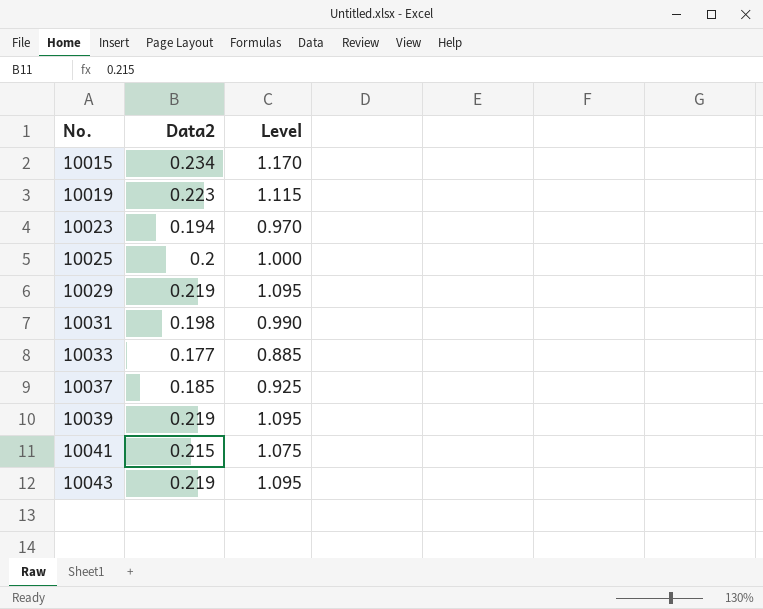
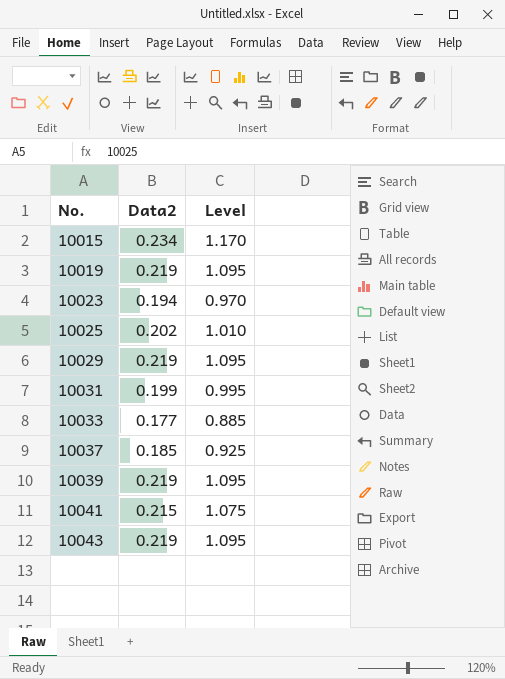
10019 | Data2: 0.223 -> 0.219
10019 | Level: 1.115 -> 1.095
10025 | Data2: 0.2 -> 0.202
10025 | Level: 1.000 -> 1.010
10031 | Data2: 0.198 -> 0.199
10031 | Level: 0.990 -> 0.995

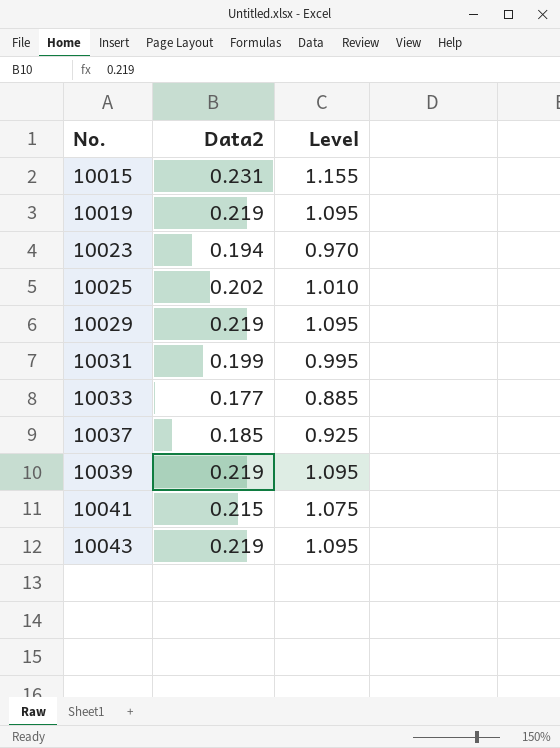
10015 | Data2: 0.234 -> 0.231
10015 | Level: 1.170 -> 1.155

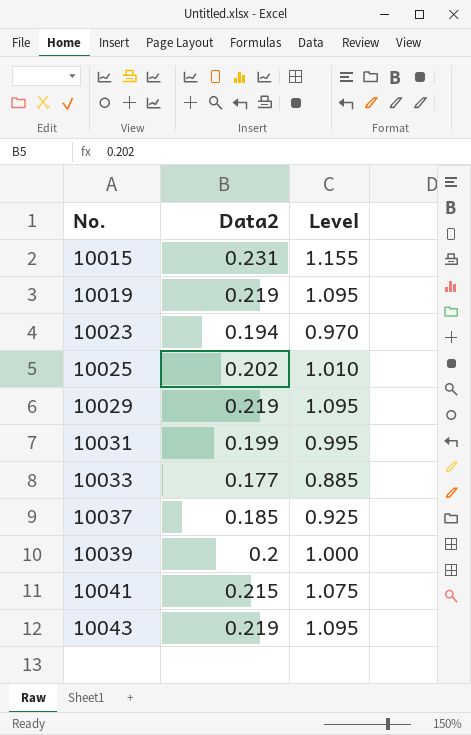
10039 | Data2: 0.219 -> 0.2
10039 | Level: 1.095 -> 1.000

